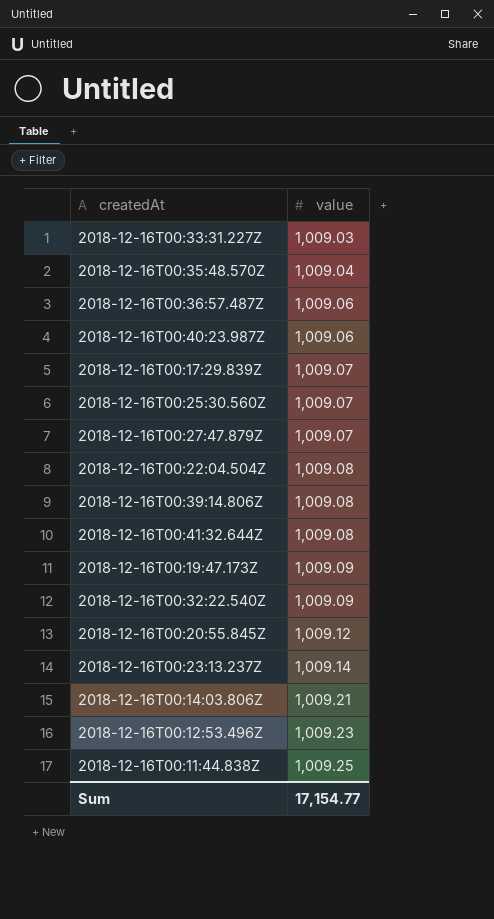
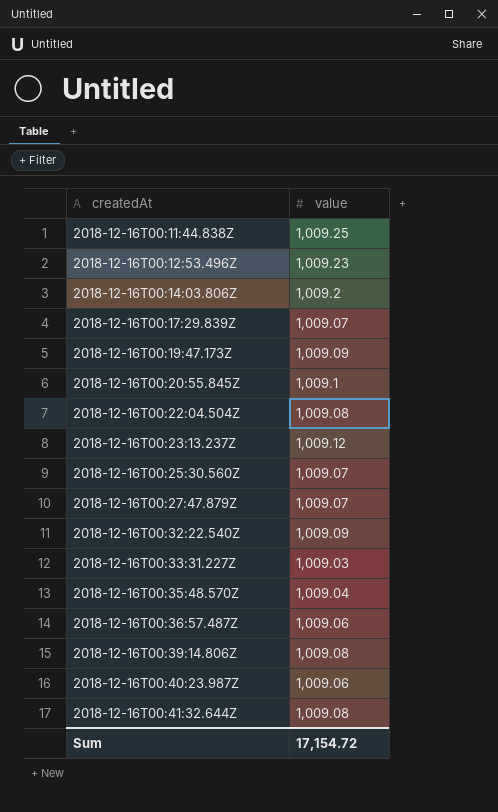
row order: value ascending -> createdAt ascending
2018-12-16T00:14:03.806Z | value: 1,009.21 -> 1,009.2
2018-12-16T00:20:55.845Z | value: 1,009.12 -> 1,009.1
2018-12-16T00:23:13.237Z | value: 1,009.14 -> 1,009.12
Sum | value: 17,154.77 -> 17,154.72

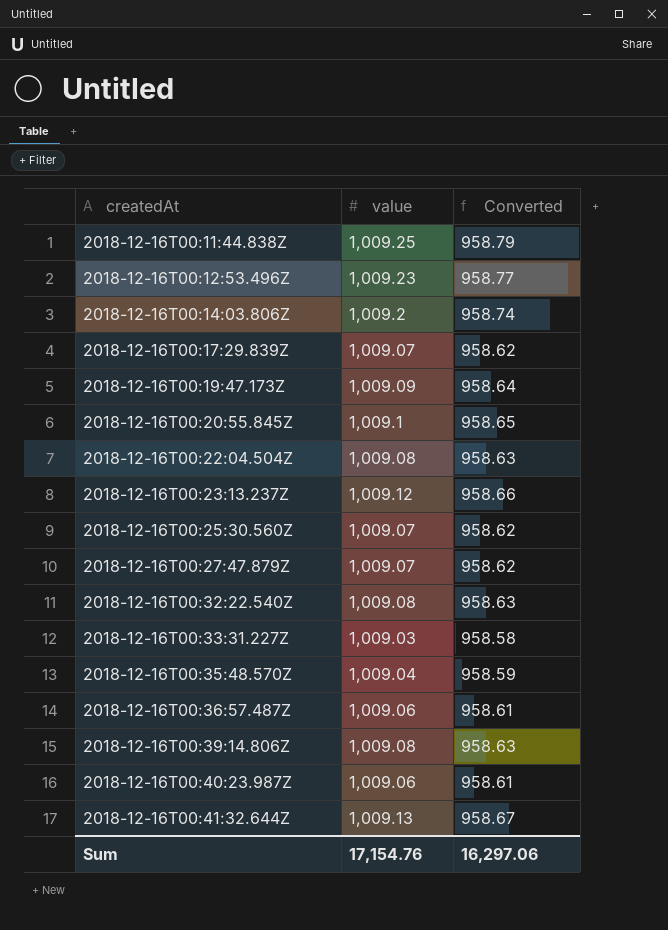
column Converted | formula: none -> [value] * 0.95
2018-12-16T00:32:22.540Z | value: 1,009.09 -> 1,009.08
2018-12-16T00:41:32.644Z | value: 1,009.08 -> 1,009.13
Sum | value: 17,154.72 -> 17,154.76

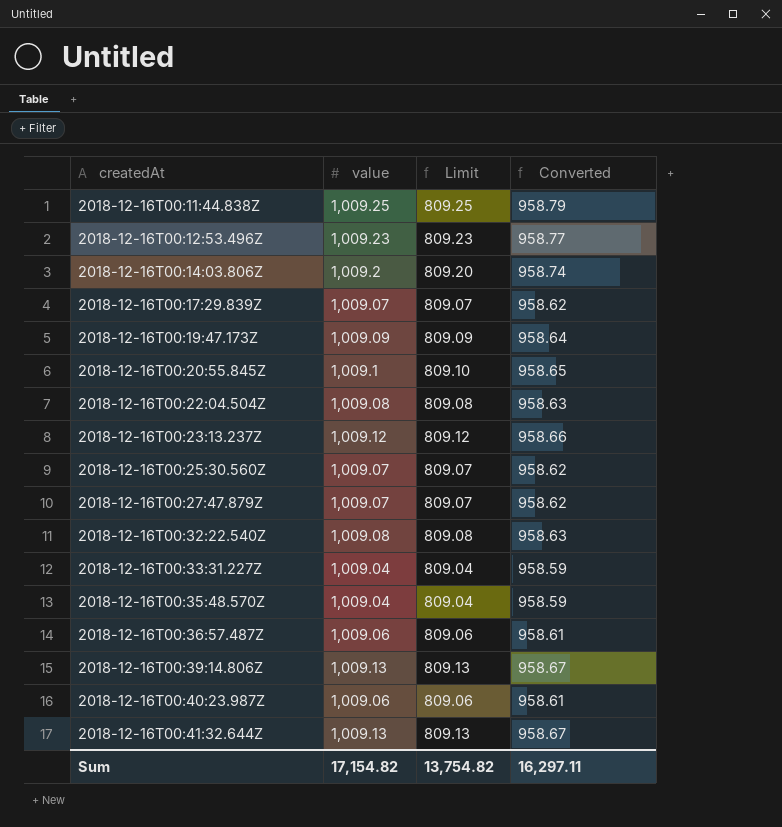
column Limit | formula: none -> [value] - 200
2018-12-16T00:33:31.227Z | value: 1,009.03 -> 1,009.04
2018-12-16T00:33:31.227Z | Converted: 958.58 -> 958.59
2018-12-16T00:39:14.806Z | value: 1,009.08 -> 1,009.13
2018-12-16T00:39:14.806Z | Converted: 958.63 -> 958.67
Sum | value: 17,154.76 -> 17,154.82
Sum | Converted: 16,297.06 -> 16,297.11

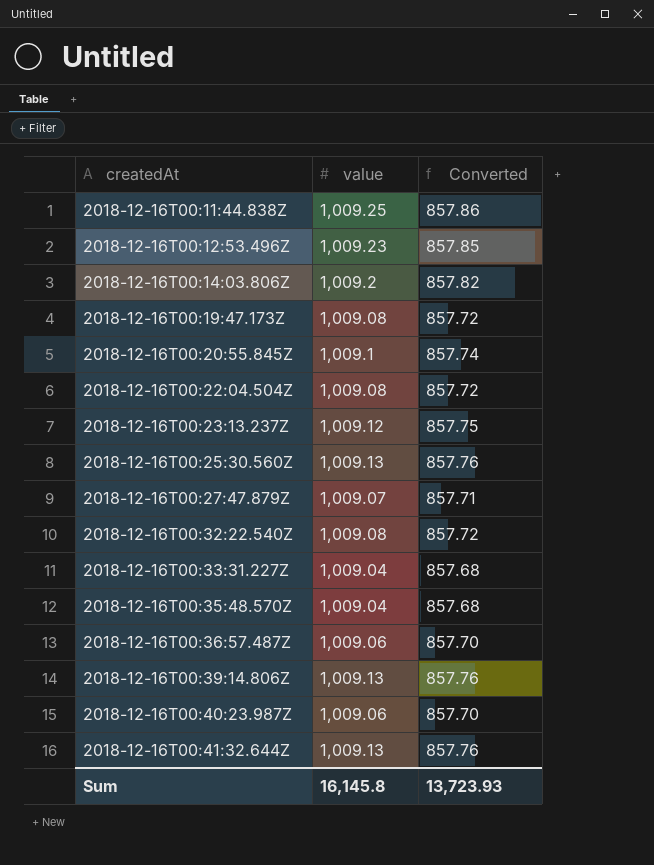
column Limit | formula: [value] - 200 -> none
column Converted | formula: [value] * 0.95 -> [value] * 0.85
row 2018-12-16T00:17:29.839Z: 1,009.07 | 809.07 | 958.62 -> none
2018-12-16T00:19:47.173Z | value: 1,009.09 -> 1,009.08
2018-12-16T00:25:30.560Z | value: 1,009.07 -> 1,009.13
Sum | value: 17,154.82 -> 16,145.8
Sum | Converted: 16,297.11 -> 13,723.93

